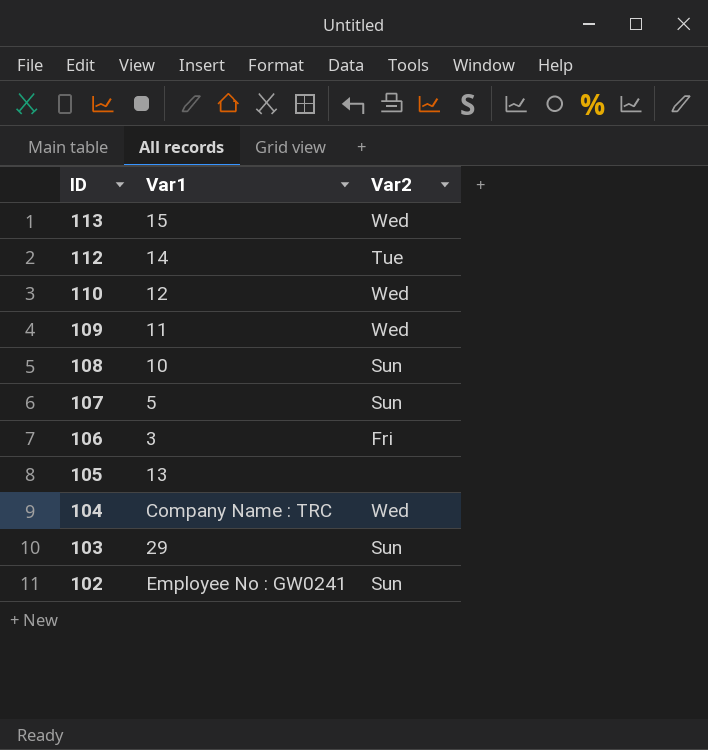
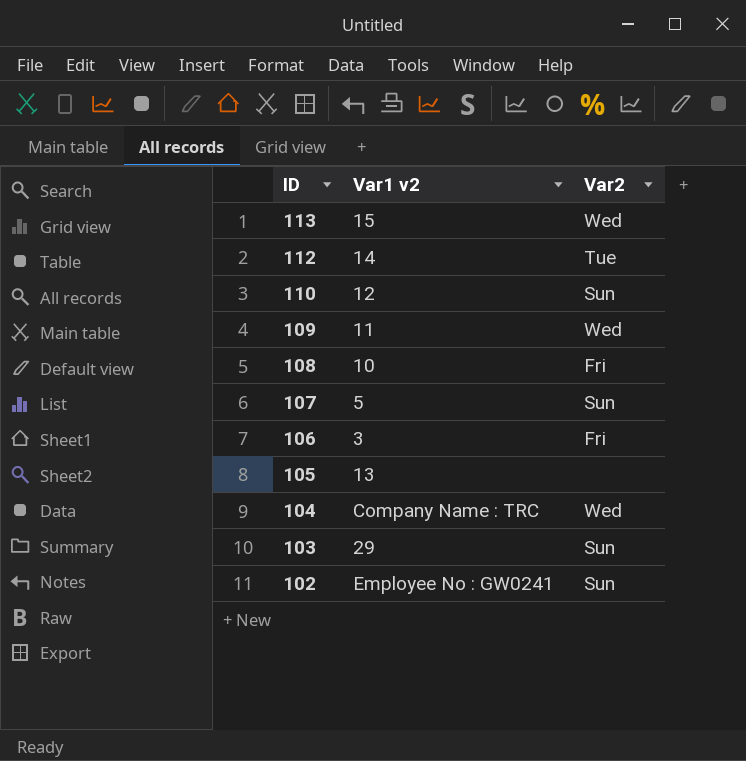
column name: Var1 -> Var1 v2
110 | Var2: Wed -> Sun
108 | Var2: Sun -> Fri

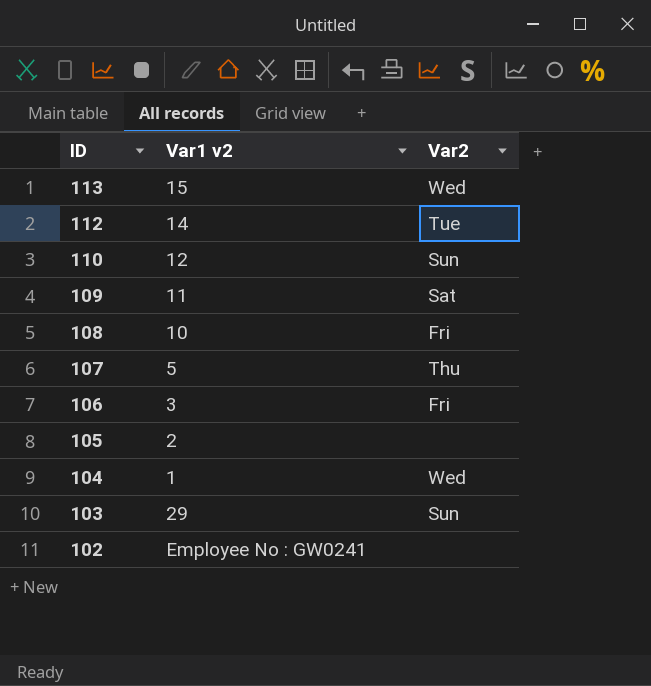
109 | Var2: Wed -> Sat
107 | Var2: Sun -> Thu
105 | Var1 v2: 13 -> 2
104 | Var1 v2: Company Name : TRC -> 1
102 | Var2: Sun -> none

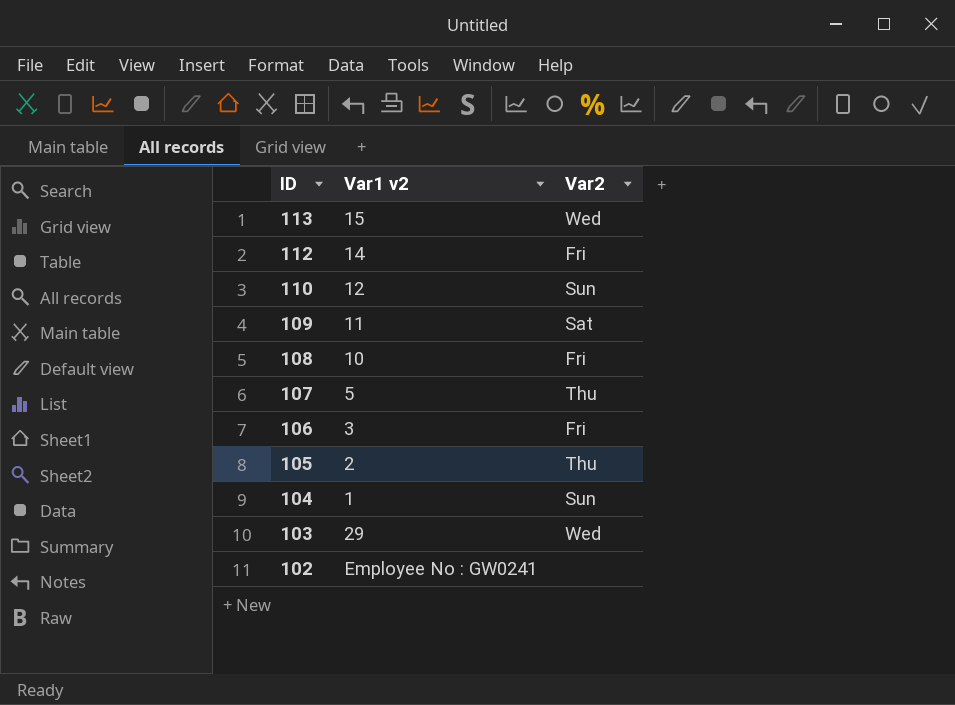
112 | Var2: Tue -> Fri
105 | Var2: none -> Thu
104 | Var2: Wed -> Sun
103 | Var2: Sun -> Wed

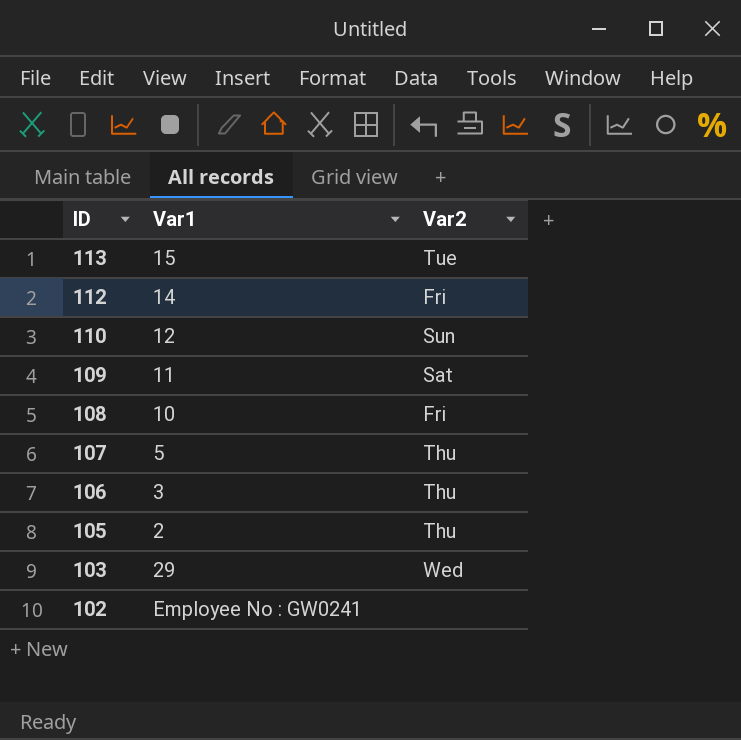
column name: Var1 v2 -> Var1
row 104: 1 | Sun -> none
113 | Var2: Wed -> Tue
106 | Var2: Fri -> Thu

